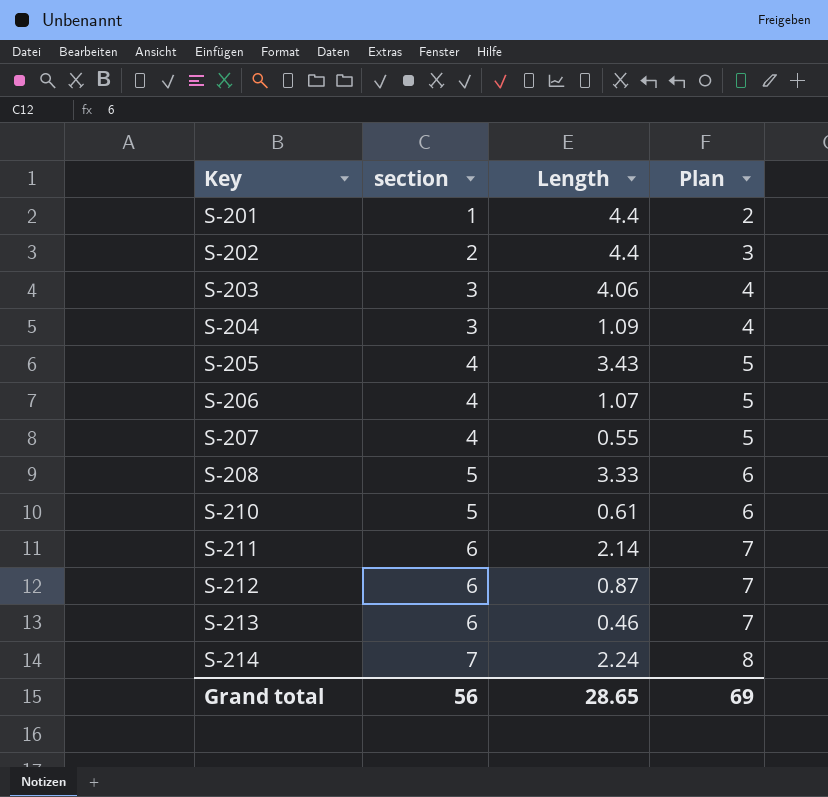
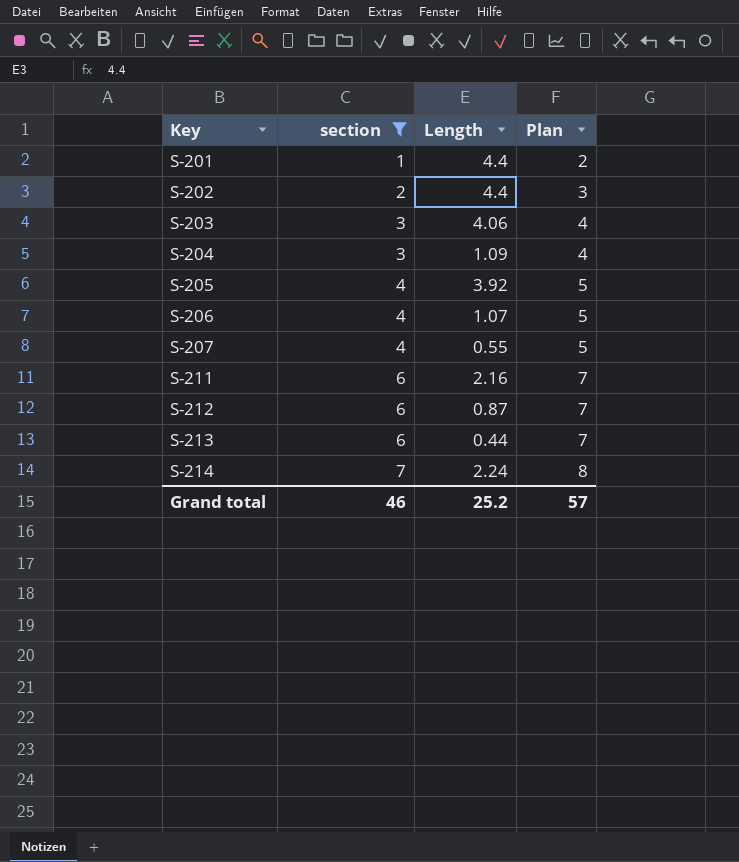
filter: none -> section != 5
S-205 | Length: 3.43 -> 3.92
S-211 | Length: 2.14 -> 2.16
S-213 | Length: 0.46 -> 0.44
Grand total | section: 56 -> 46
Grand total | Length: 28.65 -> 25.2
Grand total | Plan: 69 -> 57

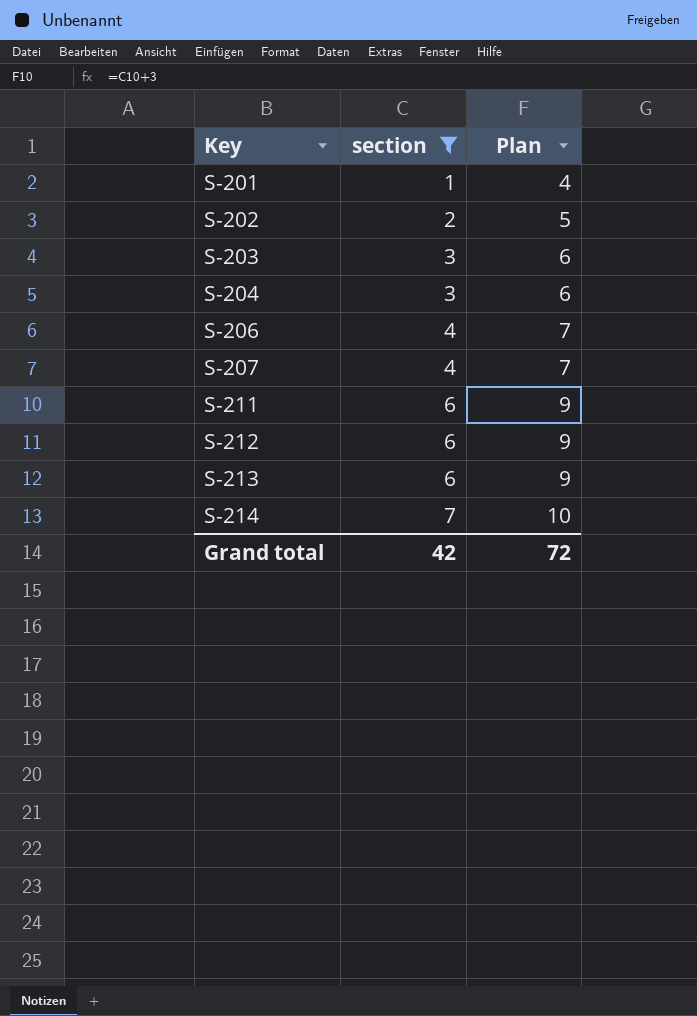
column Length | position: 3 -> none
column Plan | formula: [section] + 1 -> [section] + 3
row S-205: 4 | 3.92 | 5 -> none
Grand total | section: 46 -> 42
Grand total | Plan: 57 -> 72

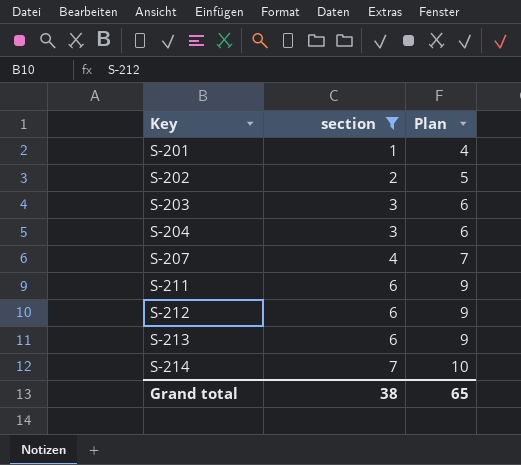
row S-206: 4 | 7 -> none
Grand total | section: 42 -> 38
Grand total | Plan: 72 -> 65

